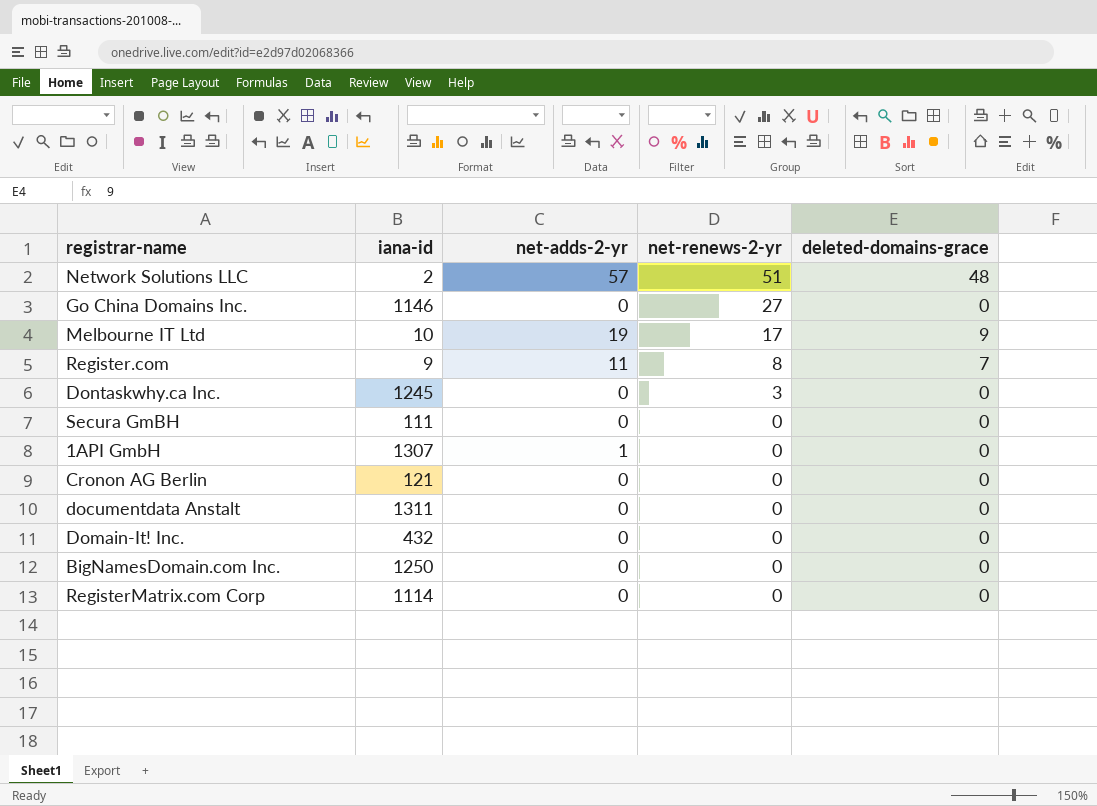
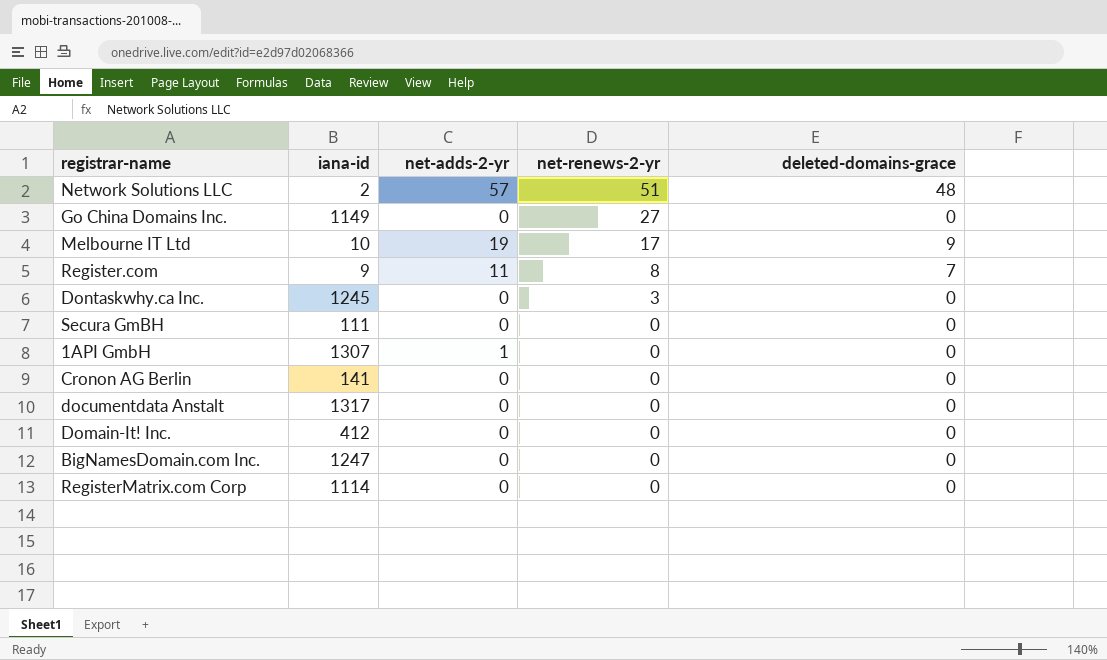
Go China Domains Inc. | iana-id: 1146 -> 1149
Cronon AG Berlin | iana-id: 121 -> 141
documentdata Anstalt | iana-id: 1311 -> 1317
Domain-It! Inc. | iana-id: 432 -> 412
BigNamesDomain.com Inc. | iana-id: 1250 -> 1247

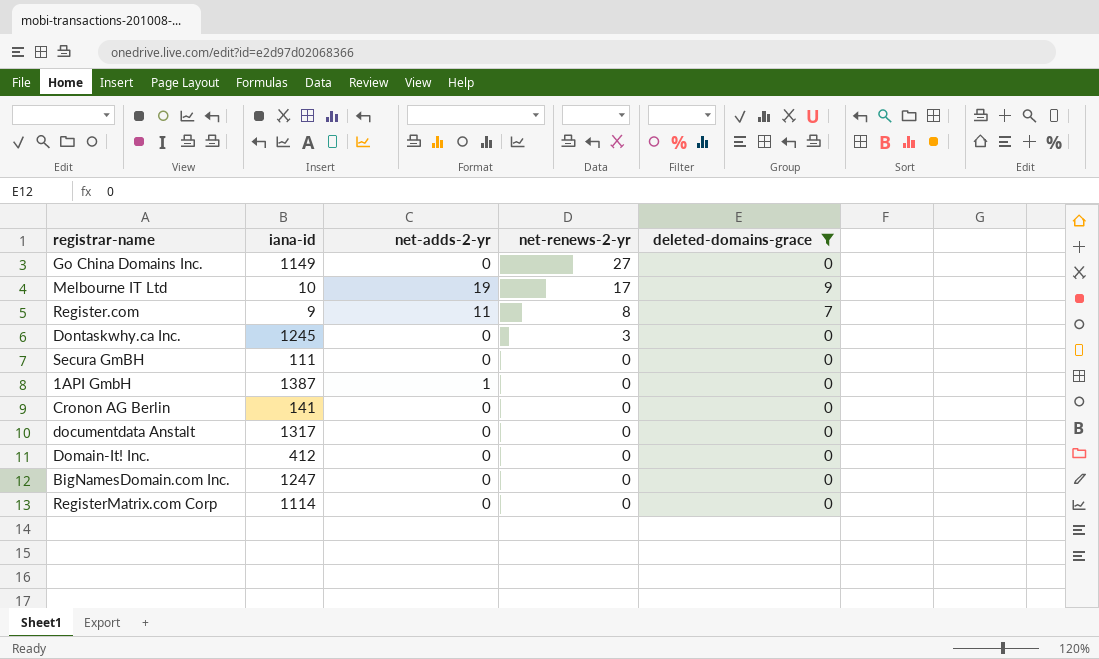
filter: none -> deleted-domains-grace != 48
1API GmbH | iana-id: 1307 -> 1387

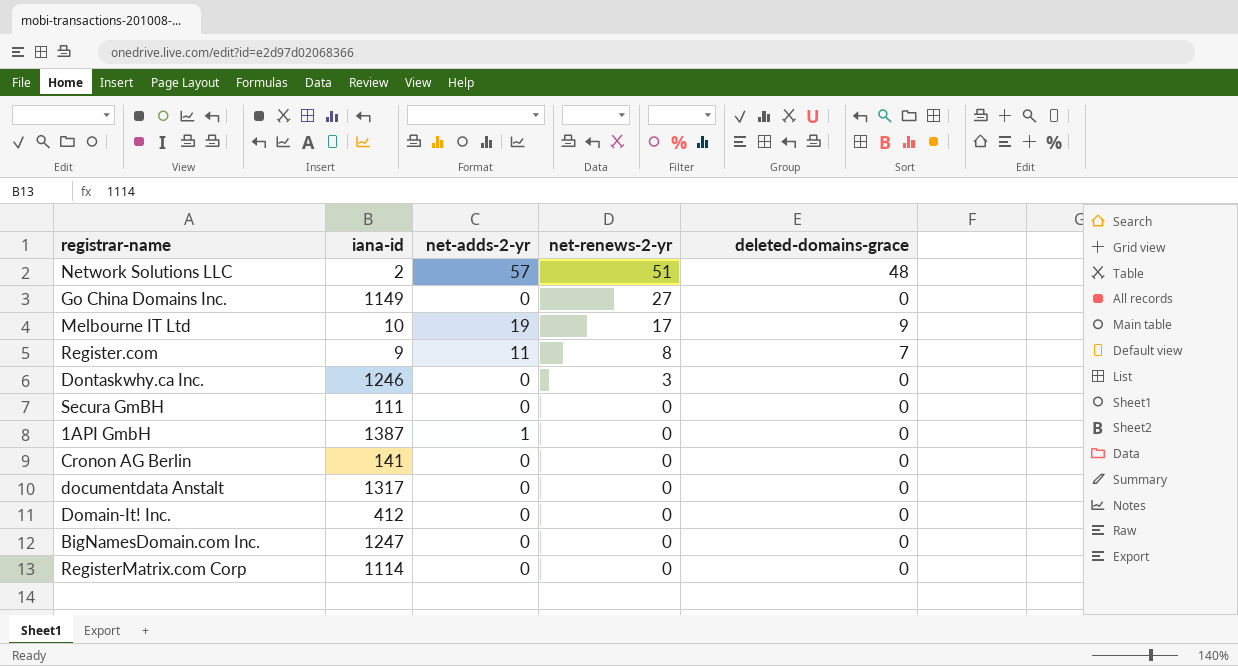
filter: deleted-domains-grace != 48 -> none
Dontaskwhy.ca Inc. | iana-id: 1245 -> 1246

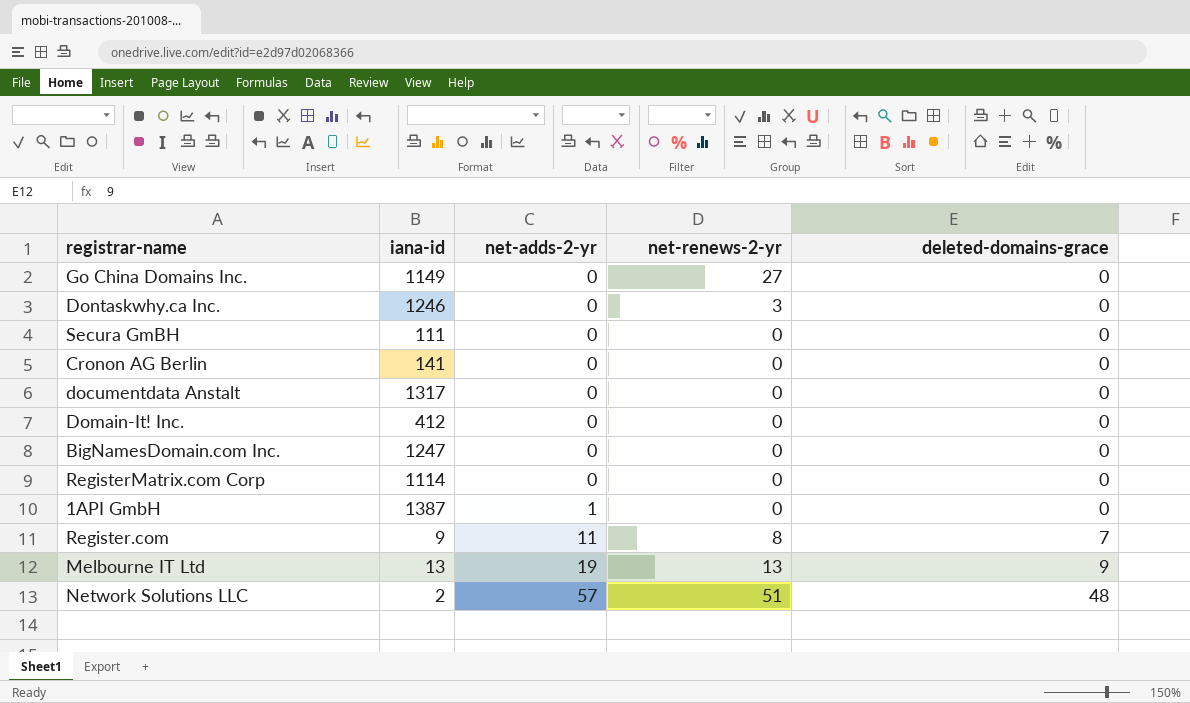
row order: net-renews-2-yr descending -> net-adds-2-yr ascending
Melbourne IT Ltd | iana-id: 10 -> 13
Melbourne IT Ltd | net-renews-2-yr: 17 -> 13

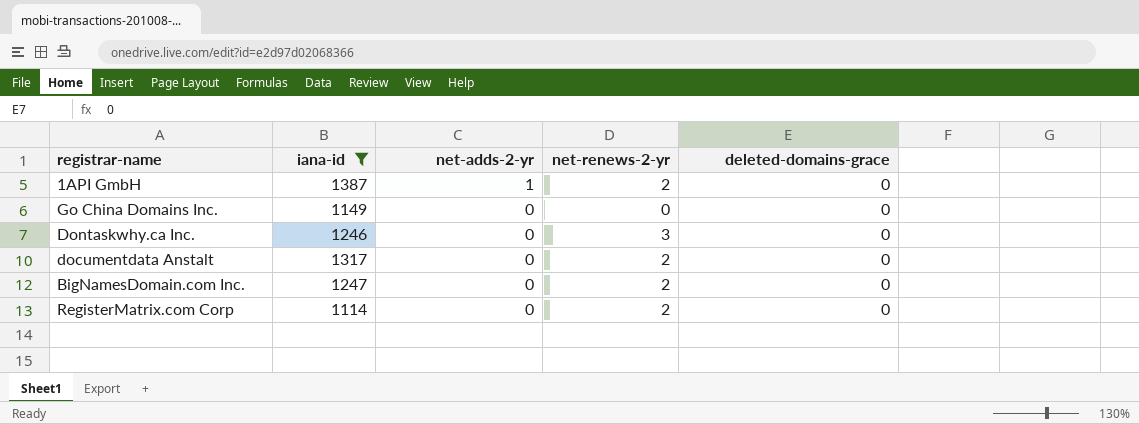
filter: none -> iana-id >= 1114
row order: net-adds-2-yr ascending -> net-adds-2-yr descending
1API GmbH | net-renews-2-yr: 0 -> 2
Go China Domains Inc. | net-renews-2-yr: 27 -> 0
documentdata Anstalt | net-renews-2-yr: 0 -> 2
BigNamesDomain.com Inc. | net-renews-2-yr: 0 -> 2
RegisterMatrix.com Corp | net-renews-2-yr: 0 -> 2

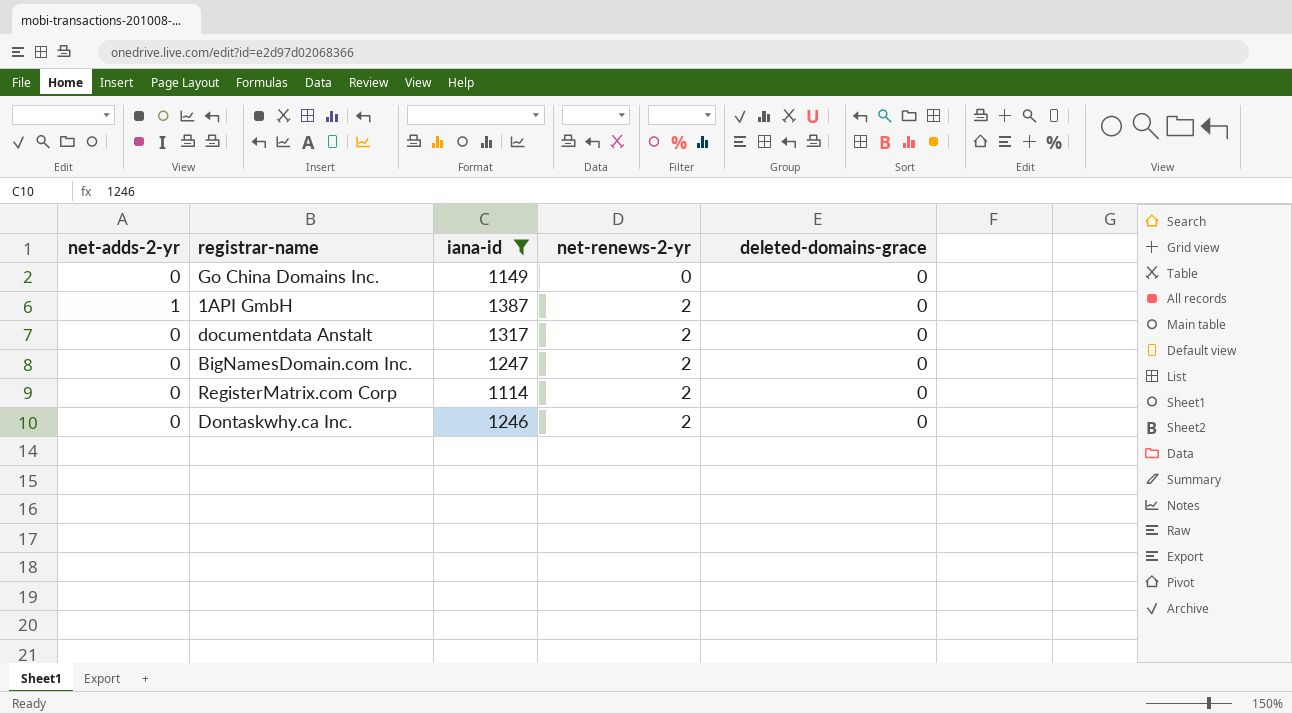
row order: net-adds-2-yr descending -> net-renews-2-yr ascending
column net-adds-2-yr | position: 3 -> 1
Dontaskwhy.ca Inc. | net-renews-2-yr: 3 -> 2

